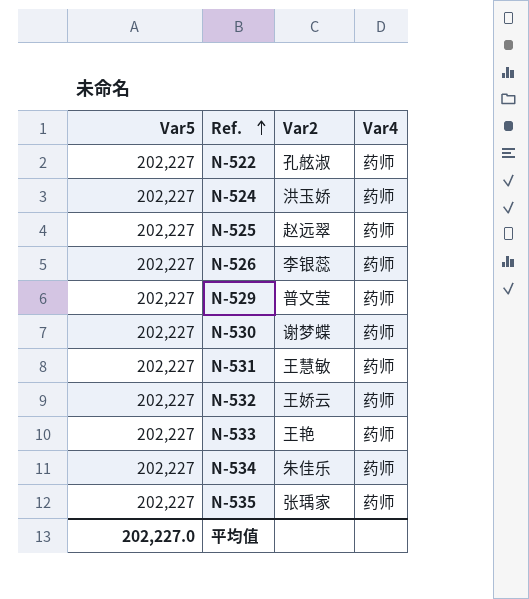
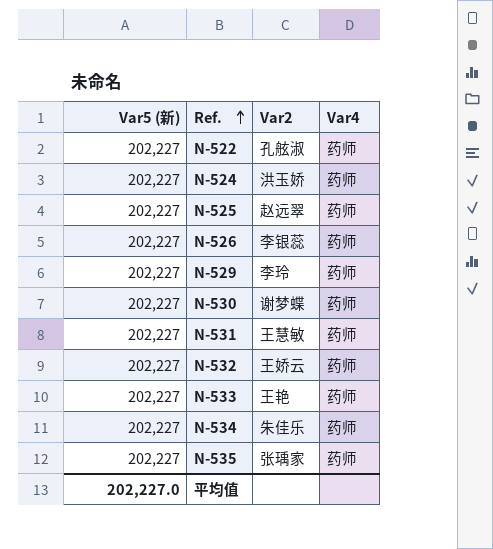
column name: Var5 -> Var5 (新)
N-529 | Var2: 普文莹 -> 李玲

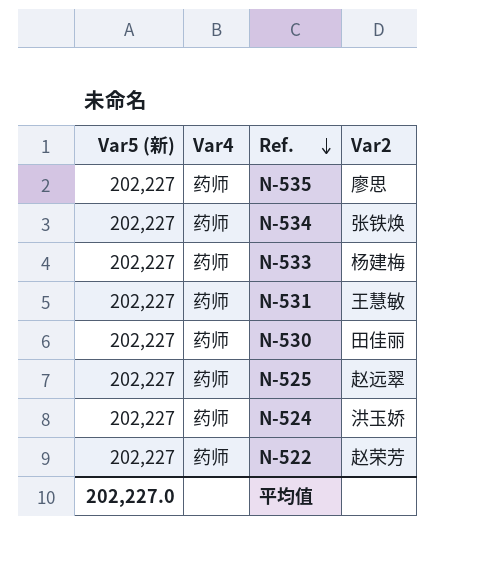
row order: Ref. ascending -> Ref. descending
column Var4 | position: 4 -> 2
row N-526: 202,227 | 李银蕊 | 药师 -> none
row N-529: 202,227 | 李玲 | 药师 -> none
row N-532: 202,227 | 王娇云 | 药师 -> none
N-535 | Var2: 张瑀家 -> 廖思
N-534 | Var2: 朱佳乐 -> 张铁焕
N-533 | Var2: 王艳 -> 杨建梅
N-530 | Var2: 谢梦蝶 -> 田佳丽
N-522 | Var2: 孔舷淑 -> 赵荣芳

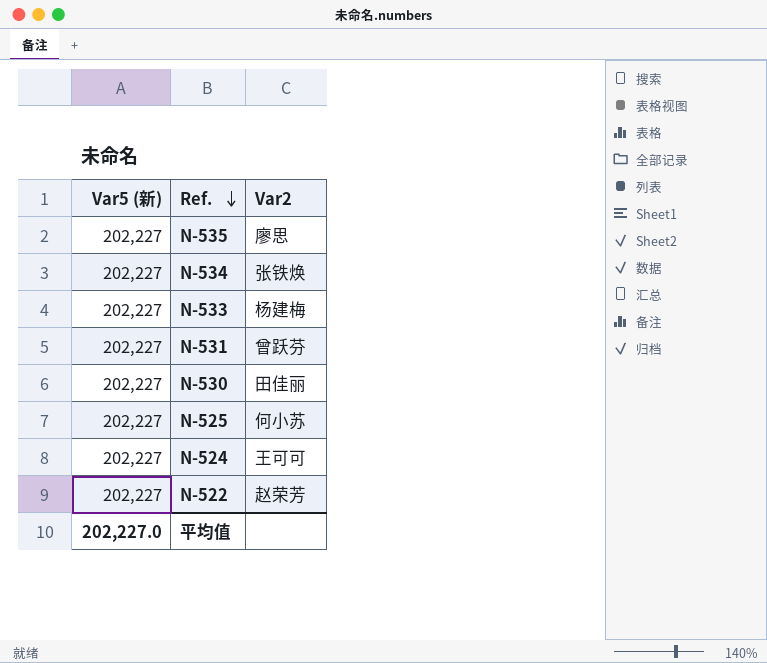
column Var4 | position: 2 -> none
N-531 | Var2: 王慧敏 -> 曾跃芬
N-525 | Var2: 赵远翠 -> 何小苏
N-524 | Var2: 洪玉娇 -> 王可可

